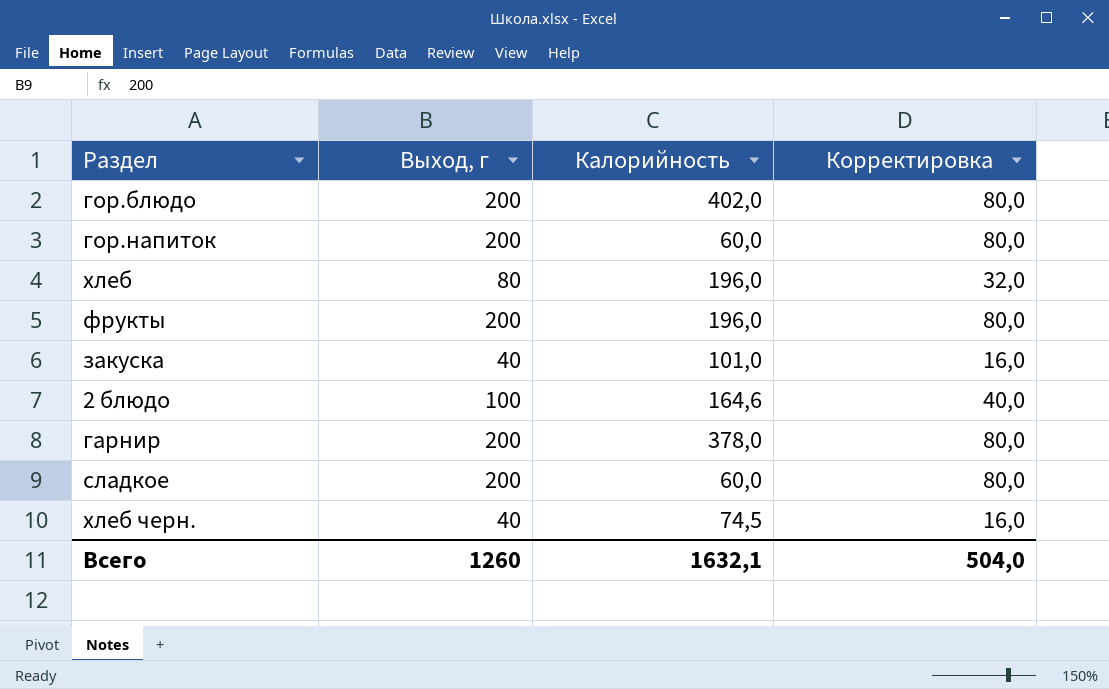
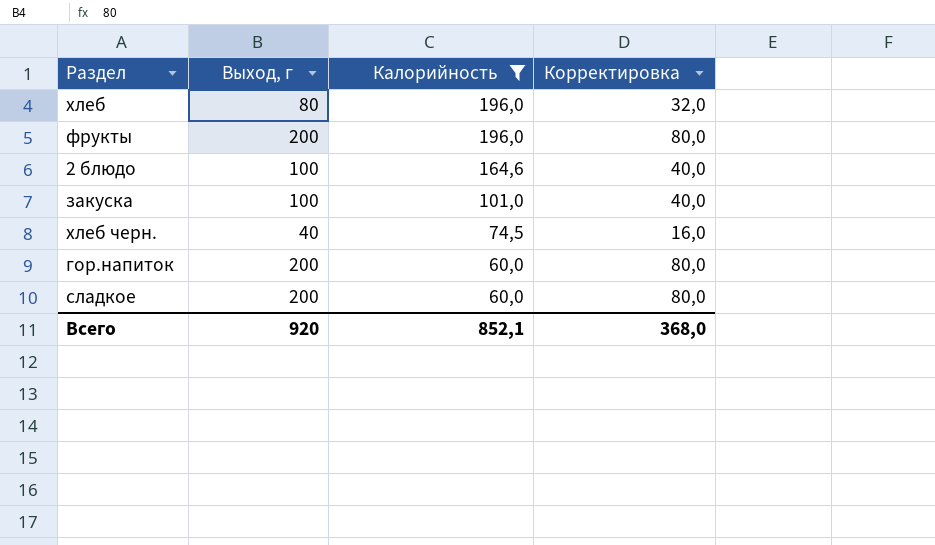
filter: none -> Калорийность <= 196,0
row order: none -> Калорийность descending
закуска | Выход, г: 40 -> 100
закуска | Корректировка: 16,0 -> 40,0
Всего | Выход, г: 1260 -> 920
Всего | Калорийность: 1632,1 -> 852,1
Всего | Корректировка: 504,0 -> 368,0

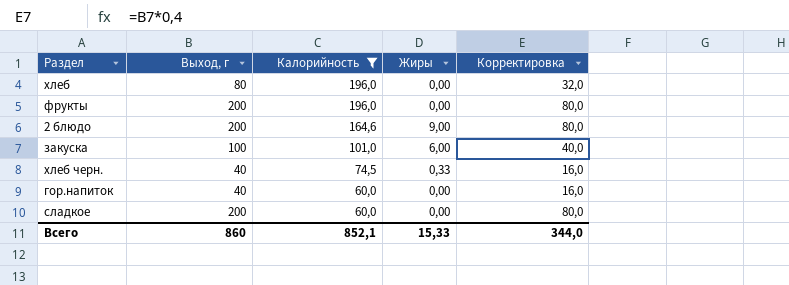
column Жиры | position: none -> 4
2 блюдо | Выход, г: 100 -> 200
2 блюдо | Корректировка: 40,0 -> 80,0
гор.напиток | Выход, г: 200 -> 40
гор.напиток | Корректировка: 80,0 -> 16,0
Всего | Выход, г: 920 -> 860
Всего | Корректировка: 368,0 -> 344,0

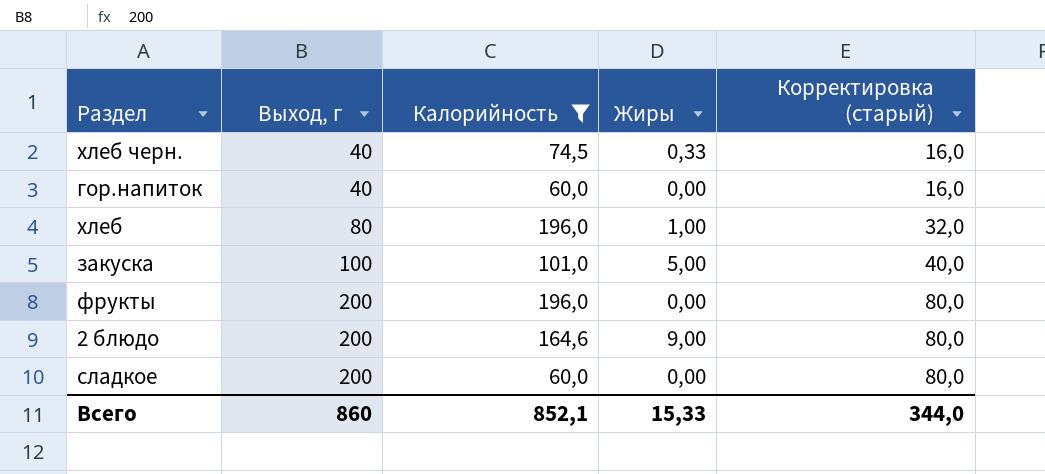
row order: Калорийность descending -> Выход, г ascending
column name: Корректировка -> Корректировка (старый)
хлеб | Жиры: 0,00 -> 1,00
закуска | Жиры: 6,00 -> 5,00

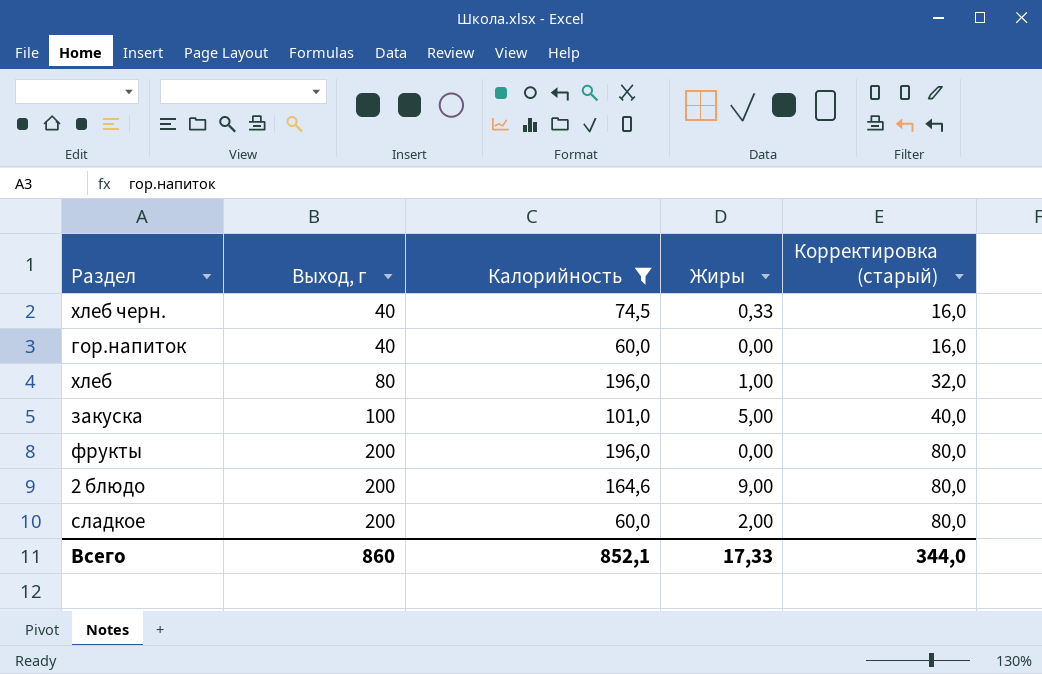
сладкое | Жиры: 0,00 -> 2,00
Всего | Жиры: 15,33 -> 17,33

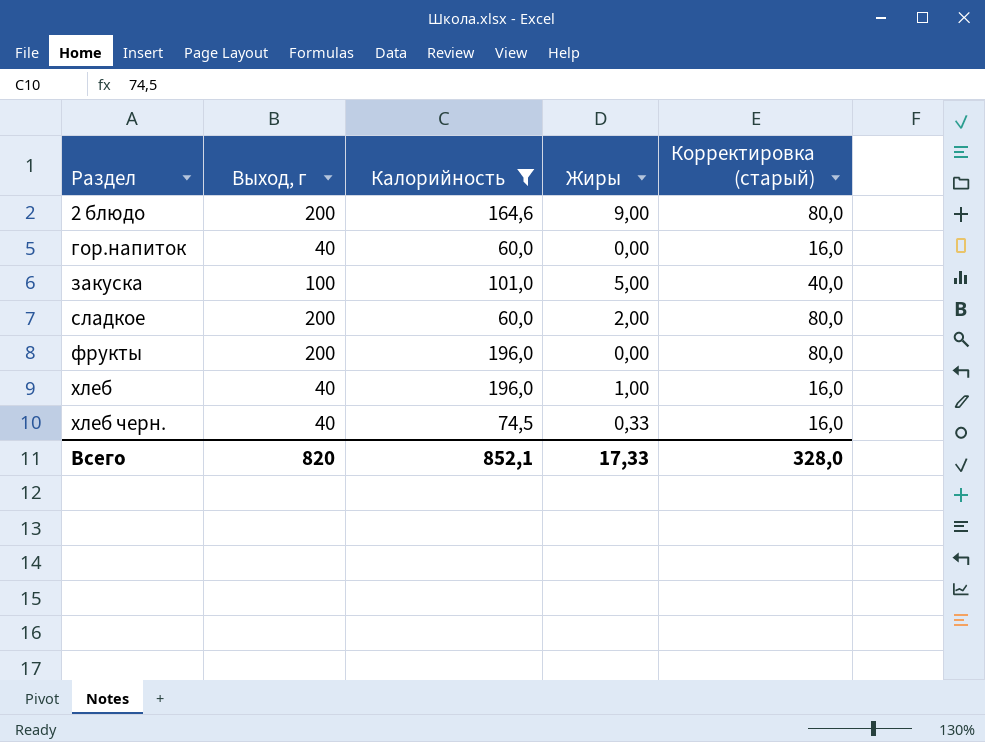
row order: Выход, г ascending -> Раздел ascending
хлеб | Выход, г: 80 -> 40
хлеб | Корректировка (старый): 32,0 -> 16,0
Всего | Выход, г: 860 -> 820
Всего | Корректировка (старый): 344,0 -> 328,0

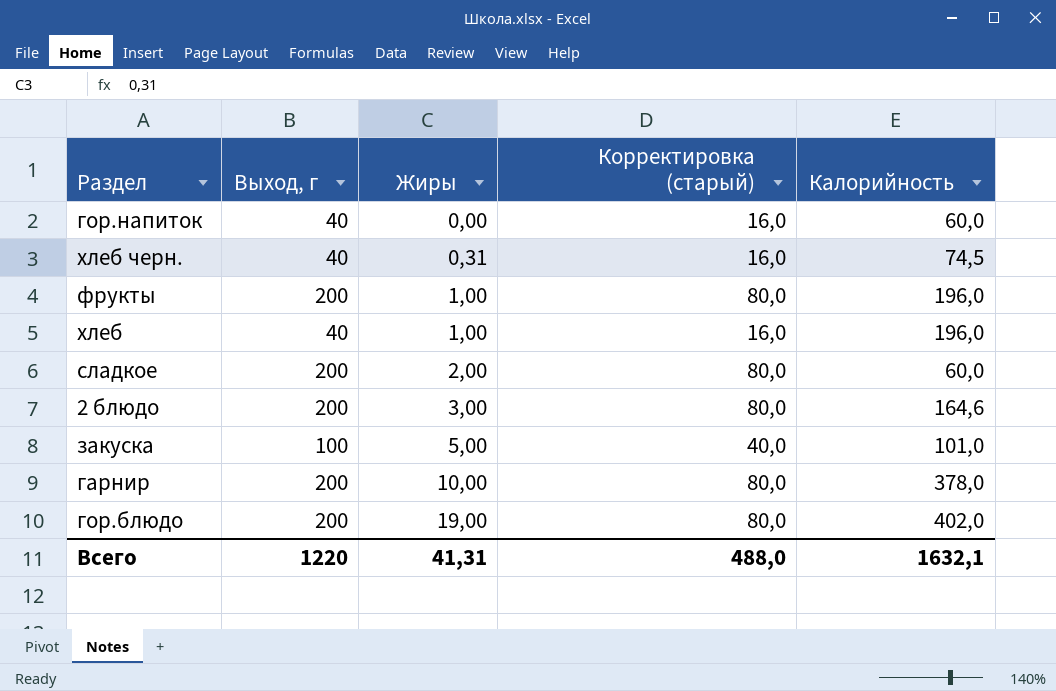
filter: Калорийность <= 196,0 -> none
row order: Раздел ascending -> Жиры ascending
column Калорийность | position: 3 -> 5
хлеб черн. | Жиры: 0,33 -> 0,31
фрукты | Жиры: 0,00 -> 1,00
2 блюдо | Жиры: 9,00 -> 3,00
Всего | Выход, г: 820 -> 1220
Всего | Жиры: 17,33 -> 41,31
Всего | Корректировка (старый): 328,0 -> 488,0
Всего | Калорийность: 852,1 -> 1632,1

